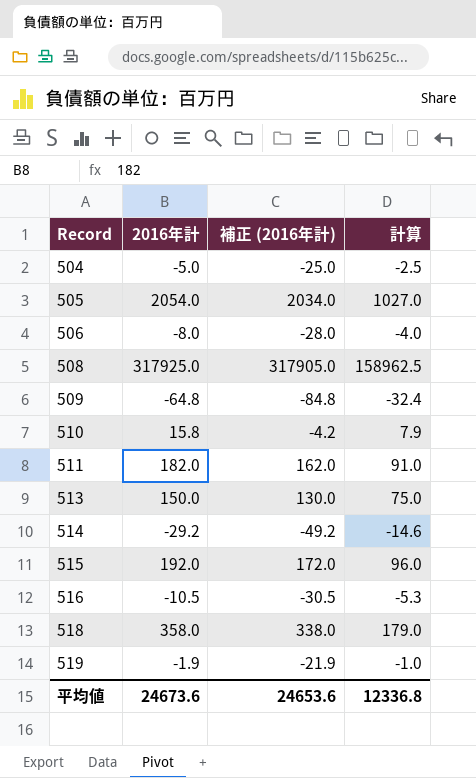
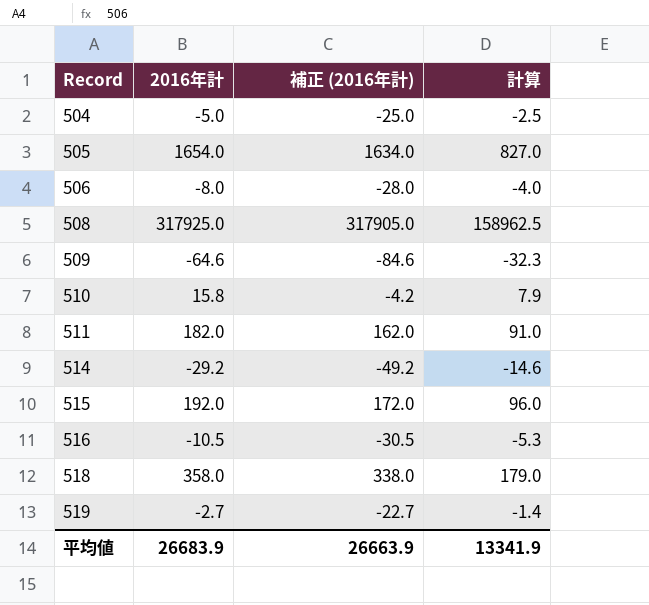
row 513: 150.0 | 130.0 | 75.0 -> none
505 | 2016年計: 2054.0 -> 1654.0
505 | 補正 (2016年計): 2034.0 -> 1634.0
505 | 計算: 1027.0 -> 827.0
509 | 2016年計: -64.8 -> -64.6
509 | 補正 (2016年計): -84.8 -> -84.6
509 | 計算: -32.4 -> -32.3
519 | 2016年計: -1.9 -> -2.7
519 | 補正 (2016年計): -21.9 -> -22.7
519 | 計算: -1.0 -> -1.4
平均値 | 2016年計: 24673.6 -> 26683.9
平均値 | 補正 (2016年計): 24653.6 -> 26663.9
平均値 | 計算: 12336.8 -> 13341.9

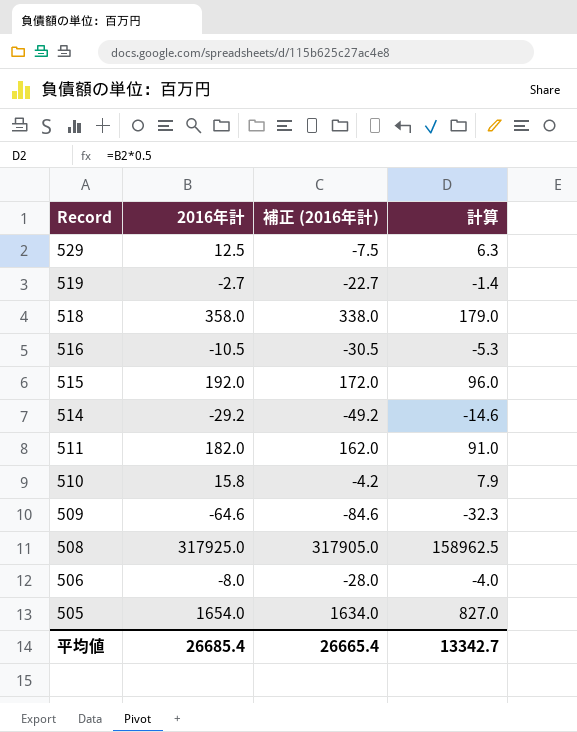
row order: Record ascending -> Record descending
row 504: -5.0 | -25.0 | -2.5 -> none
row 529: none -> 12.5 | -7.5 | 6.3
平均値 | 2016年計: 26683.9 -> 26685.4
平均値 | 補正 (2016年計): 26663.9 -> 26665.4
平均値 | 計算: 13341.9 -> 13342.7

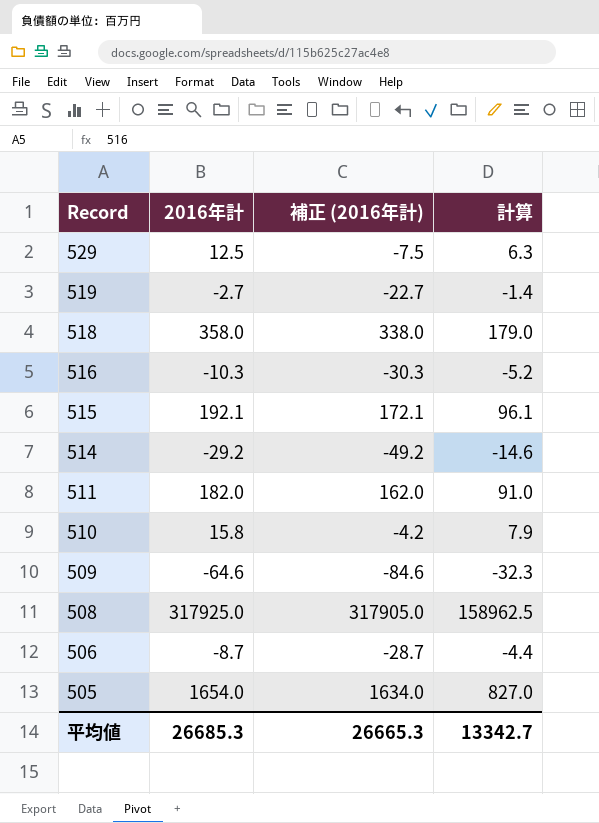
516 | 2016年計: -10.5 -> -10.3
516 | 補正 (2016年計): -30.5 -> -30.3
516 | 計算: -5.3 -> -5.2
515 | 2016年計: 192.0 -> 192.1
515 | 補正 (2016年計): 172.0 -> 172.1
515 | 計算: 96.0 -> 96.1
506 | 2016年計: -8.0 -> -8.7
506 | 補正 (2016年計): -28.0 -> -28.7
506 | 計算: -4.0 -> -4.4
平均値 | 2016年計: 26685.4 -> 26685.3
平均値 | 補正 (2016年計): 26665.4 -> 26665.3

